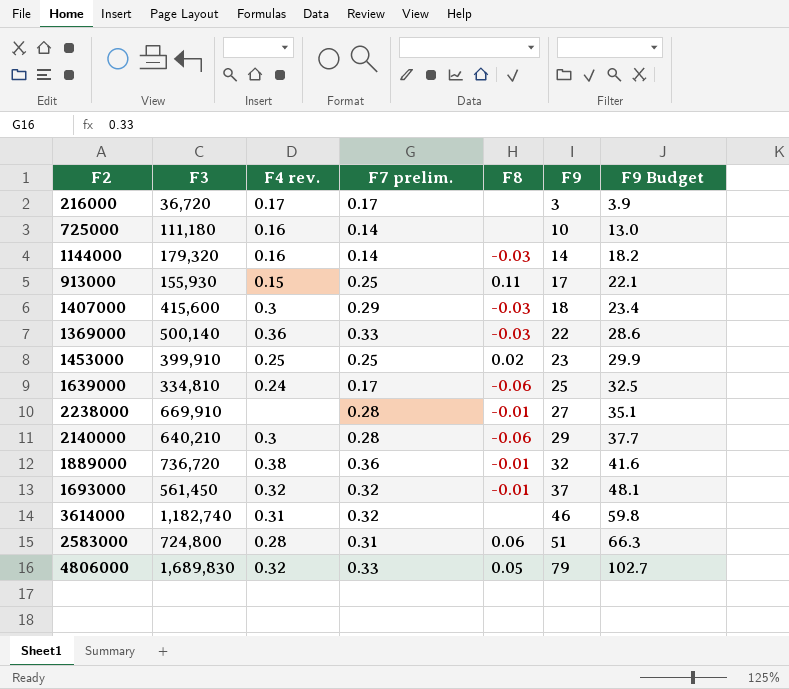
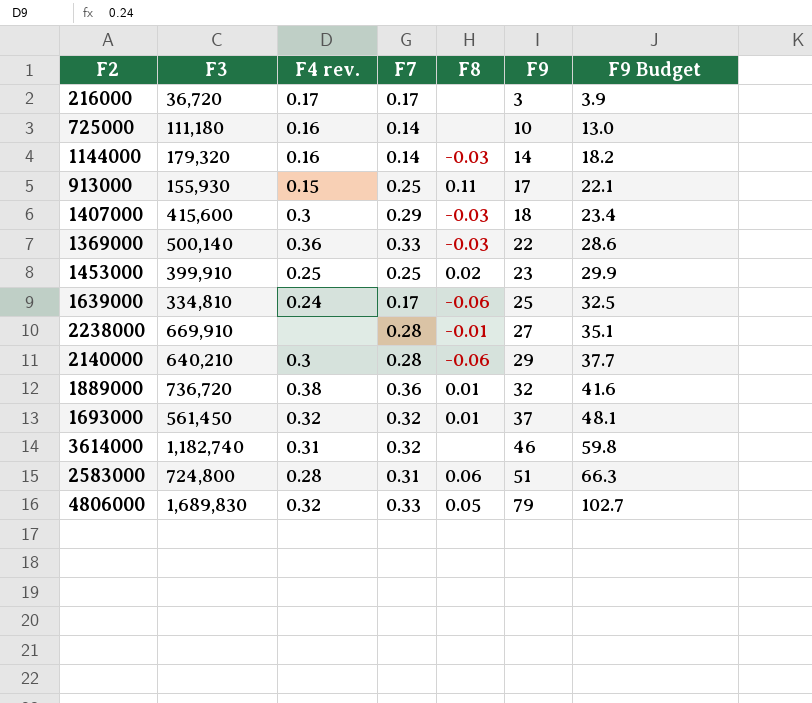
column name: F7 prelim. -> F7
1889000 | F8: -0.01 -> 0.01
1693000 | F8: -0.01 -> 0.01

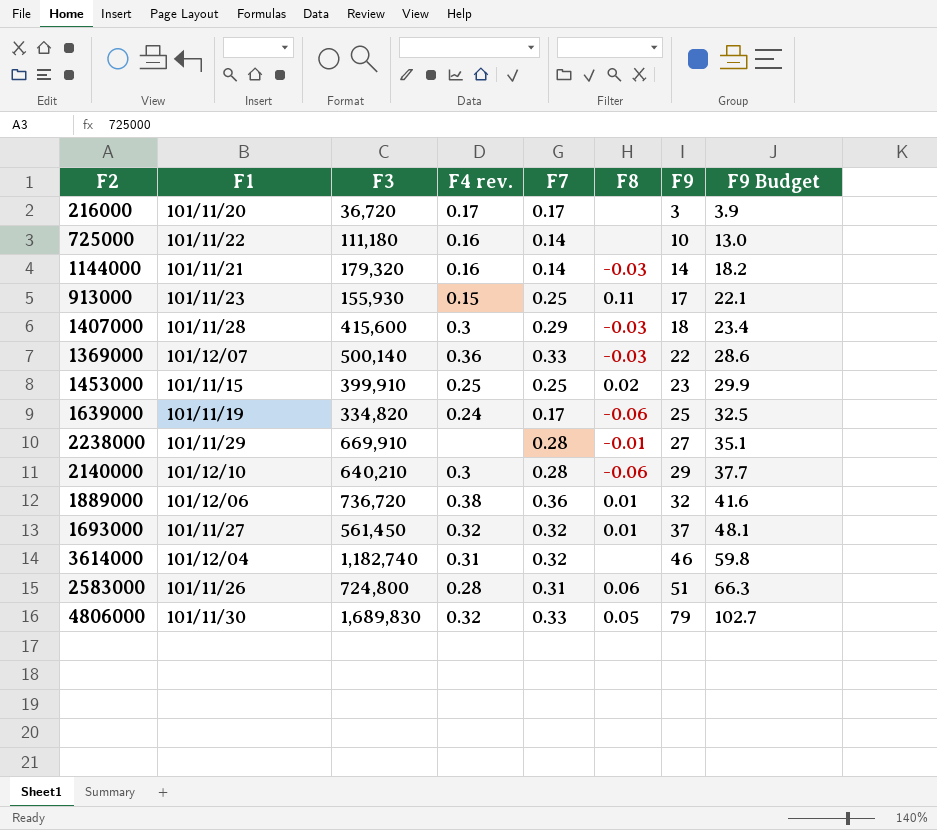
column F1 | position: none -> 2
1639000 | F3: 334,810 -> 334,820

